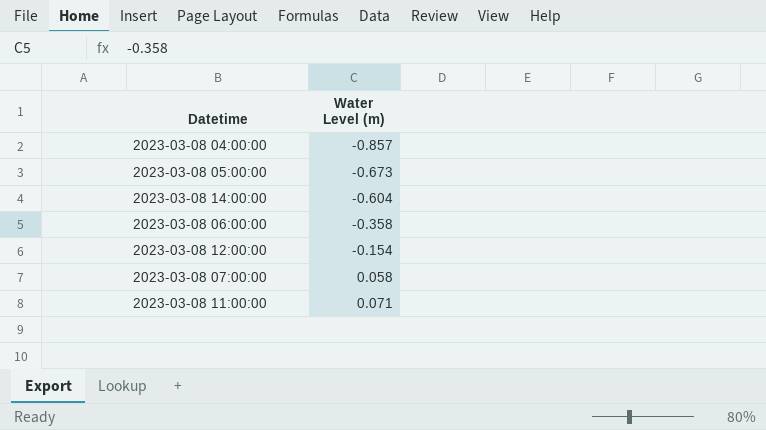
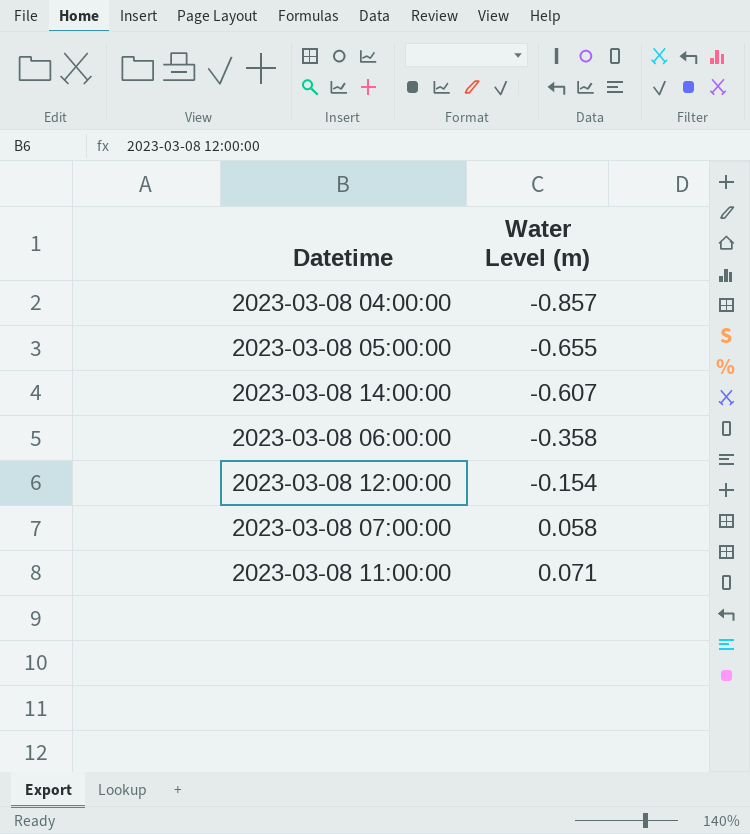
2023-03-08 05:00:00 | Water Level (m): -0.673 -> -0.655
2023-03-08 14:00:00 | Water Level (m): -0.604 -> -0.607

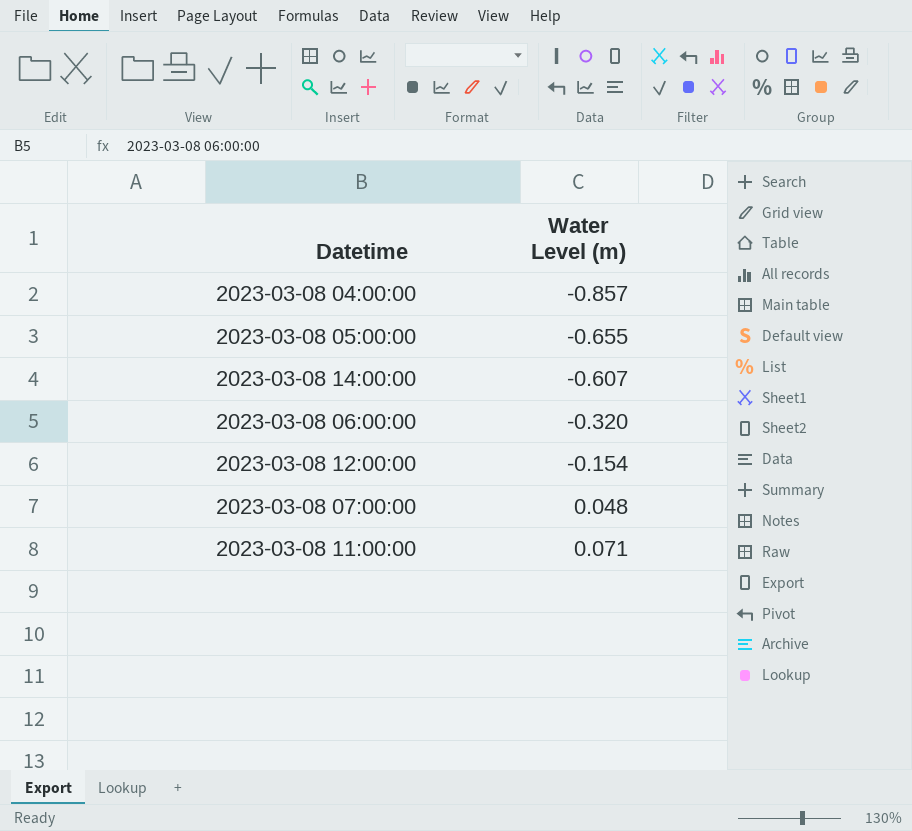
2023-03-08 06:00:00 | Water Level (m): -0.358 -> -0.320
2023-03-08 07:00:00 | Water Level (m): 0.058 -> 0.048

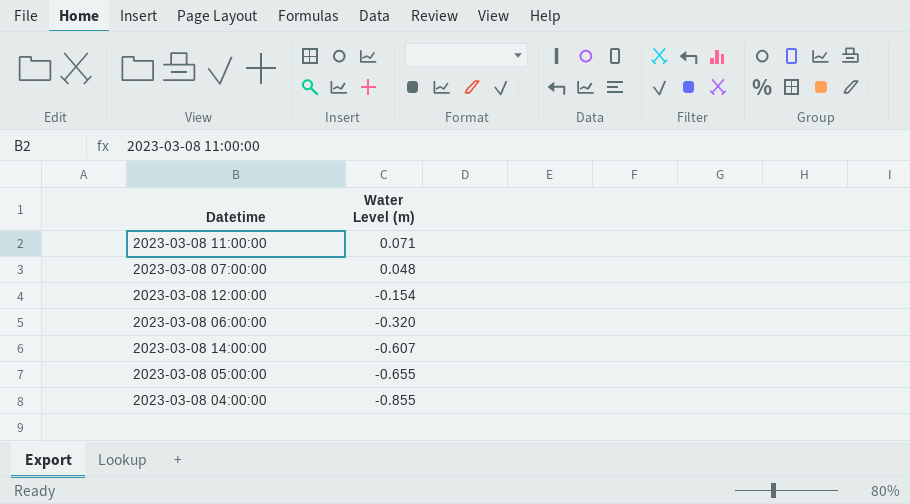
row order: Water Level (m) ascending -> Water Level (m) descending
2023-03-08 04:00:00 | Water Level (m): -0.857 -> -0.855

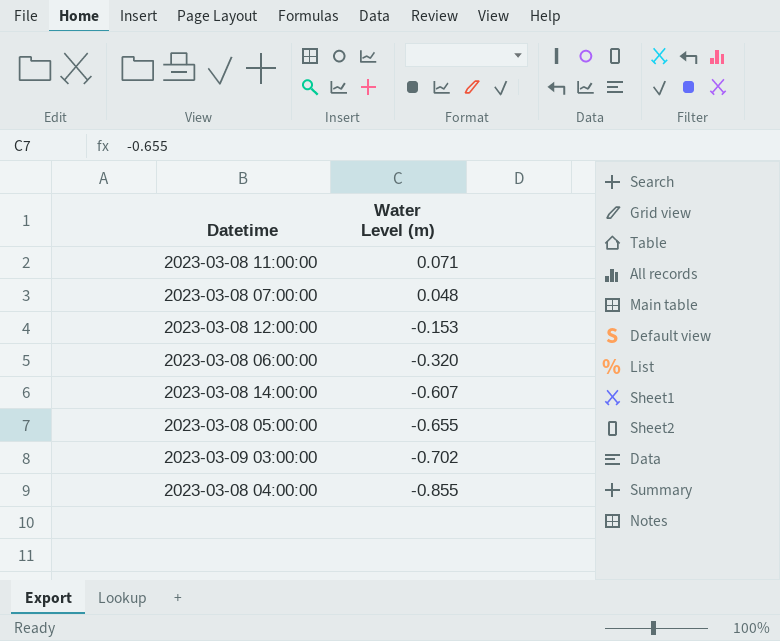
2023-03-08 12:00:00 | Water Level (m): -0.154 -> -0.153
row 2023-03-09 03:00:00: none -> -0.702

